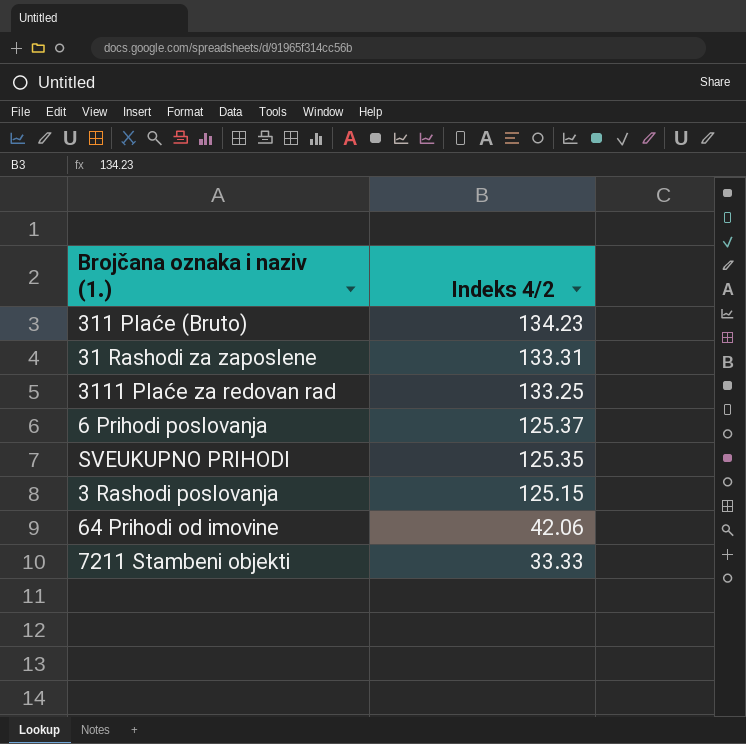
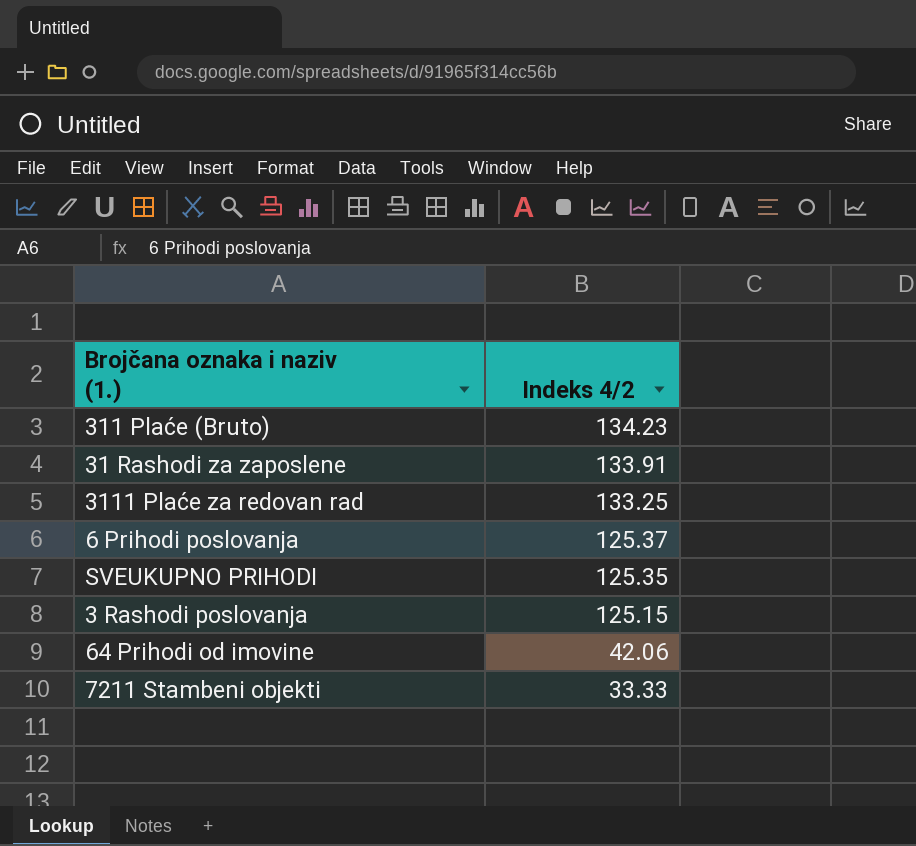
31 Rashodi za zaposlene | Indeks 4/2: 133.31 -> 133.91

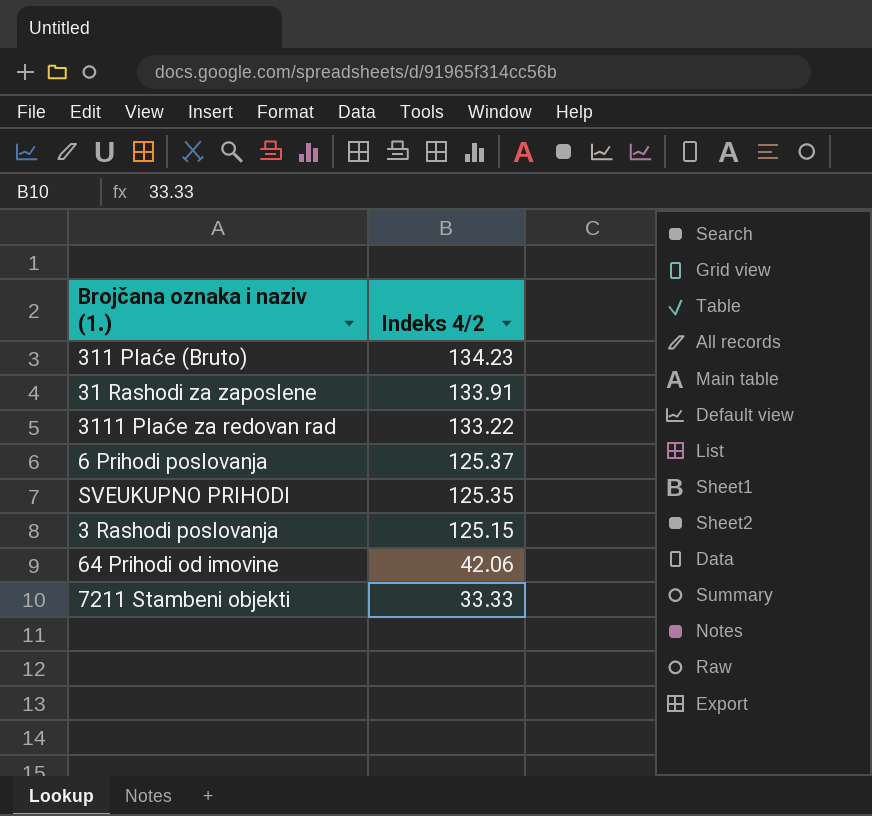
3111 Plaće za redovan rad | Indeks 4/2: 133.25 -> 133.22

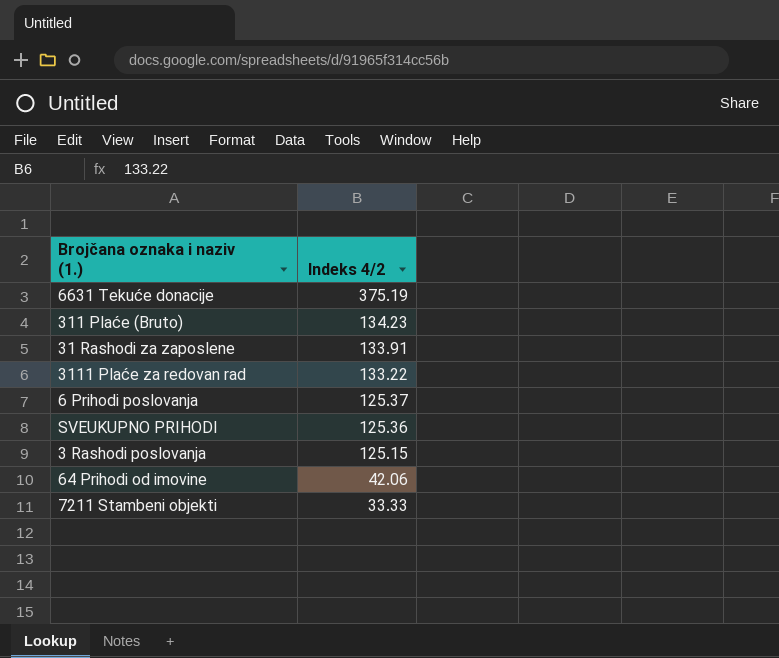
row 6631 Tekuće donacije: none -> 375.19
SVEUKUPNO PRIHODI | Indeks 4/2: 125.35 -> 125.36

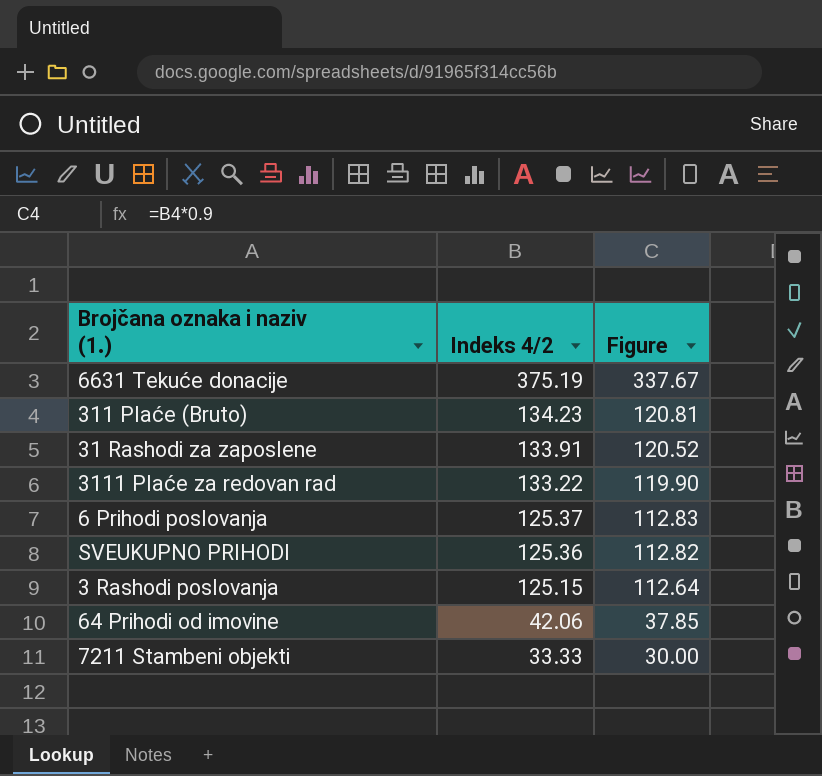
column Figure | formula: none -> [Indeks 4/2] * 0.9

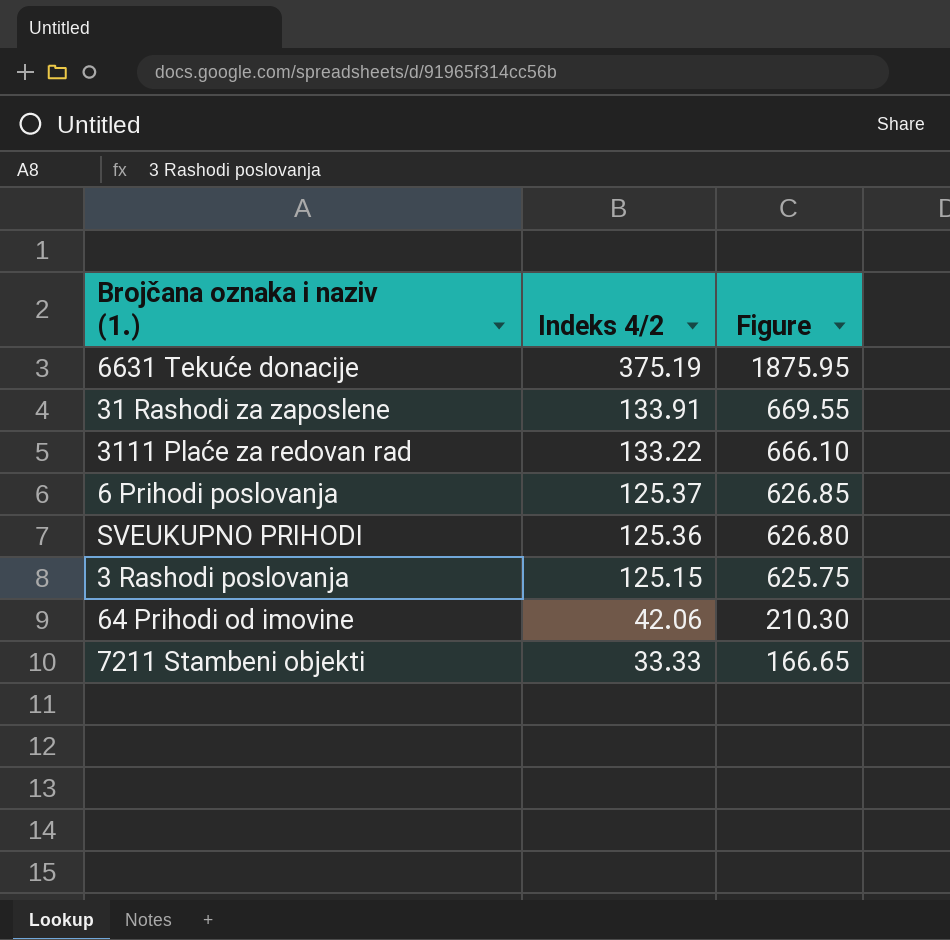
column Figure | formula: [Indeks 4/2] * 0.9 -> [Indeks 4/2] * 5
row 311 Plaće (Bruto): 134.23 | 120.81 -> none

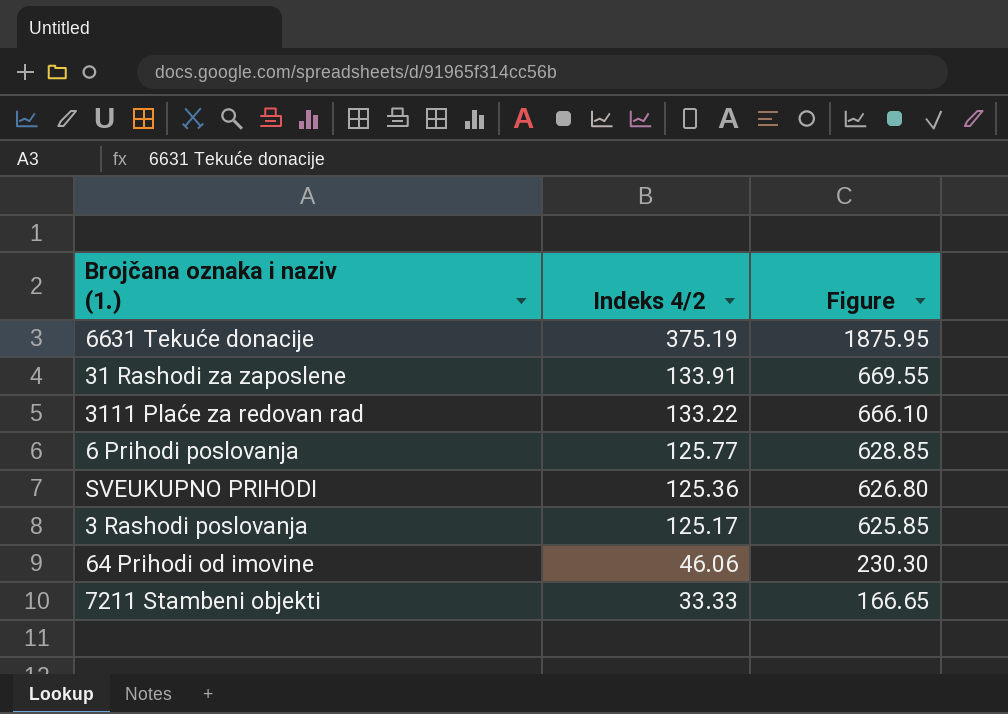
6 Prihodi poslovanja | Indeks 4/2: 125.37 -> 125.77
6 Prihodi poslovanja | Figure: 626.85 -> 628.85
3 Rashodi poslovanja | Indeks 4/2: 125.15 -> 125.17
3 Rashodi poslovanja | Figure: 625.75 -> 625.85
64 Prihodi od imovine | Indeks 4/2: 42.06 -> 46.06
64 Prihodi od imovine | Figure: 210.30 -> 230.30

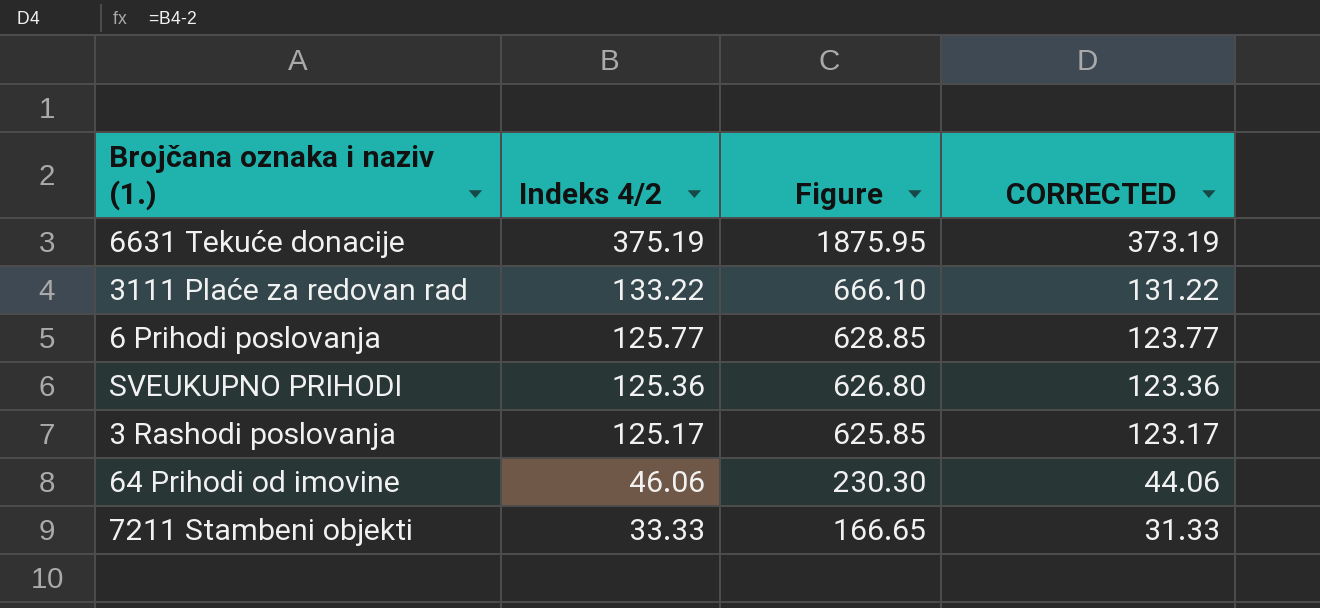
column CORRECTED | formula: none -> [Indeks 4/2] - 2
row 31 Rashodi za zaposlene: 133.91 | 669.55 -> none

